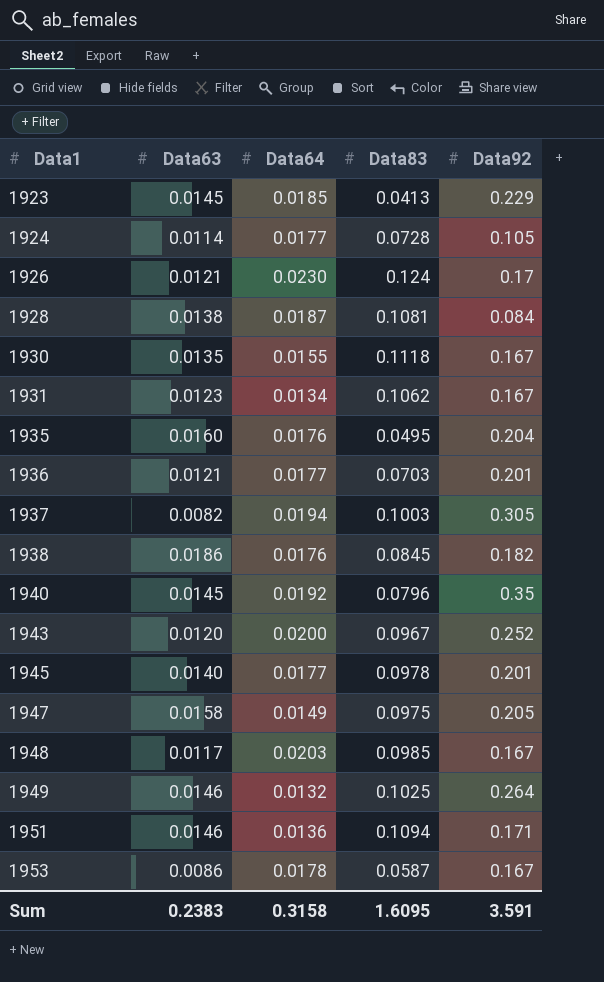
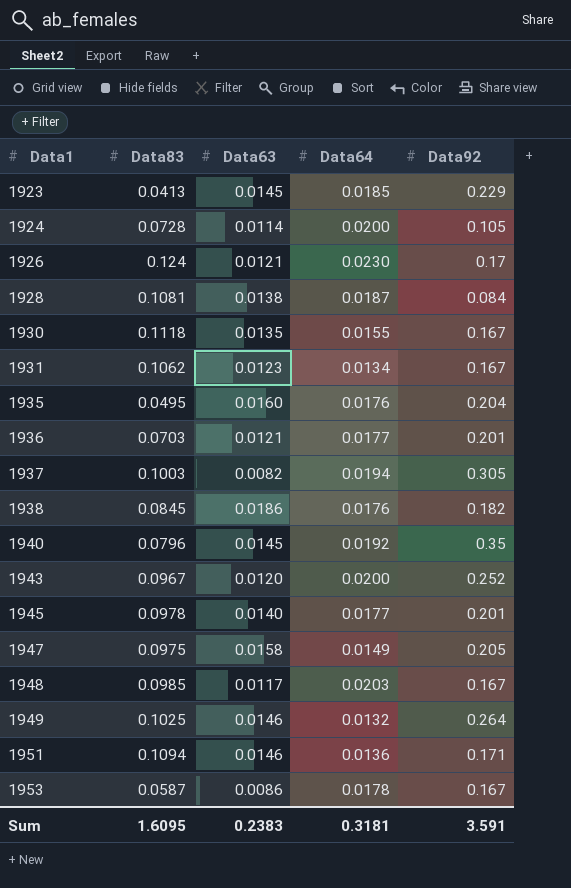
column Data83 | position: 4 -> 2
1924 | Data64: 0.0177 -> 0.0200
Sum | Data64: 0.3158 -> 0.3181

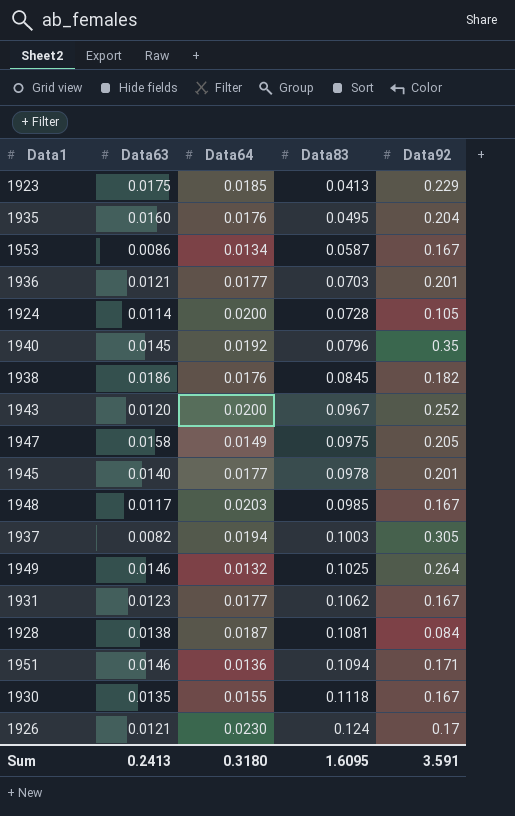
row order: Data1 ascending -> Data83 ascending
column Data83 | position: 2 -> 4
1923 | Data63: 0.0145 -> 0.0175
1953 | Data64: 0.0178 -> 0.0134
1931 | Data64: 0.0134 -> 0.0177
Sum | Data63: 0.2383 -> 0.2413
Sum | Data64: 0.3181 -> 0.3180

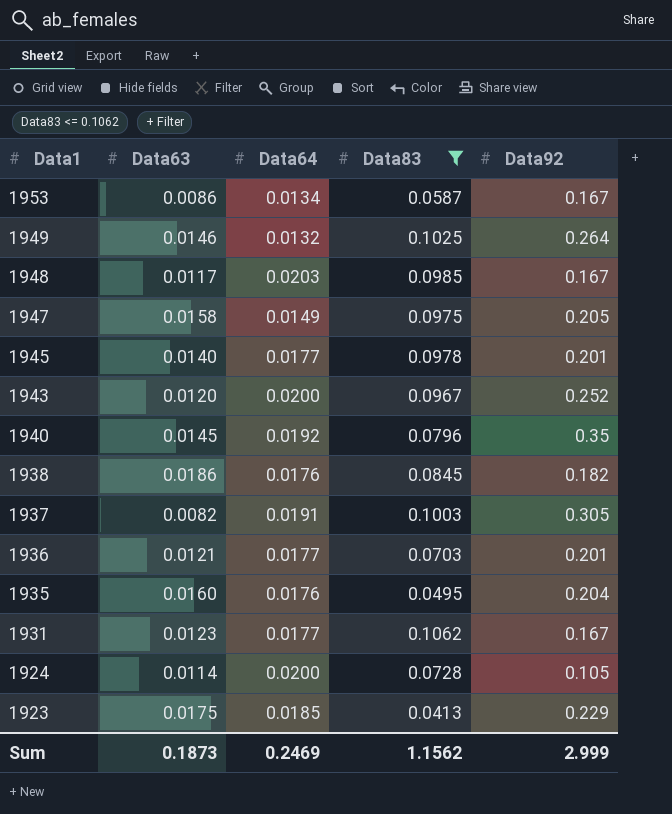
filter: none -> Data83 <= 0.1062
row order: Data83 ascending -> Data1 descending
1937 | Data64: 0.0194 -> 0.0191
Sum | Data63: 0.2413 -> 0.1873
Sum | Data64: 0.3180 -> 0.2469
Sum | Data83: 1.6095 -> 1.1562
Sum | Data92: 3.591 -> 2.999

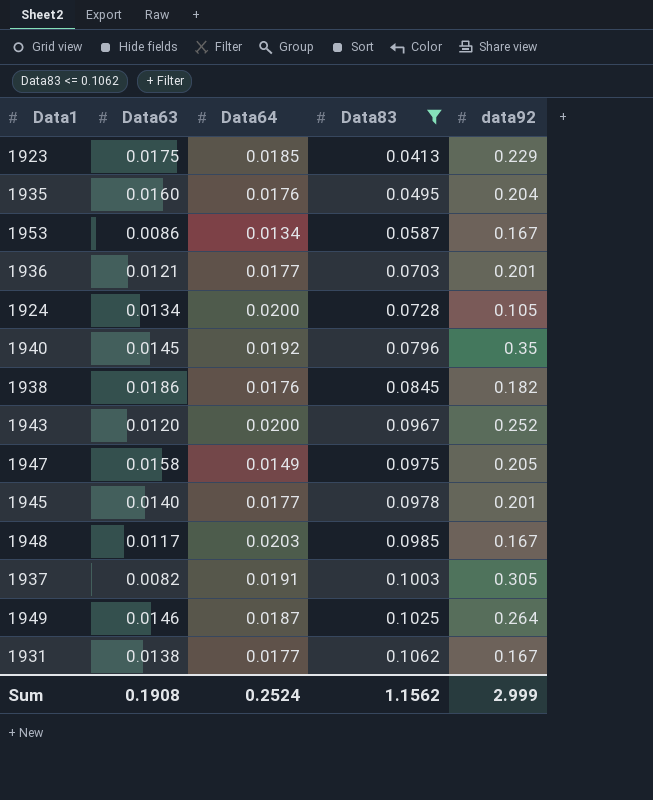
row order: Data1 descending -> Data83 ascending
column name: Data92 -> data92
1924 | Data63: 0.0114 -> 0.0134
1949 | Data64: 0.0132 -> 0.0187
1931 | Data63: 0.0123 -> 0.0138
Sum | Data63: 0.1873 -> 0.1908
Sum | Data64: 0.2469 -> 0.2524

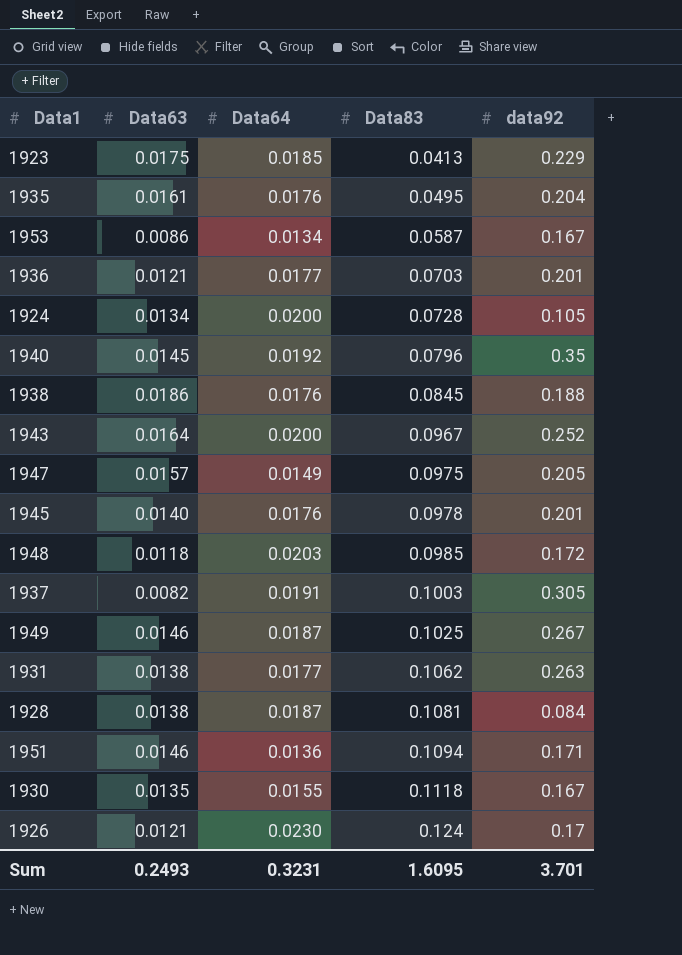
filter: Data83 <= 0.1062 -> none
1935 | Data63: 0.0160 -> 0.0161
1938 | data92: 0.182 -> 0.188
1943 | Data63: 0.0120 -> 0.0164
1947 | Data63: 0.0158 -> 0.0157
1945 | Data64: 0.0177 -> 0.0176
1948 | Data63: 0.0117 -> 0.0118
1948 | data92: 0.167 -> 0.172
1949 | data92: 0.264 -> 0.267
1931 | data92: 0.167 -> 0.263
Sum | Data63: 0.1908 -> 0.2493
Sum | Data64: 0.2524 -> 0.3231
Sum | Data83: 1.1562 -> 1.6095
Sum | data92: 2.999 -> 3.701

